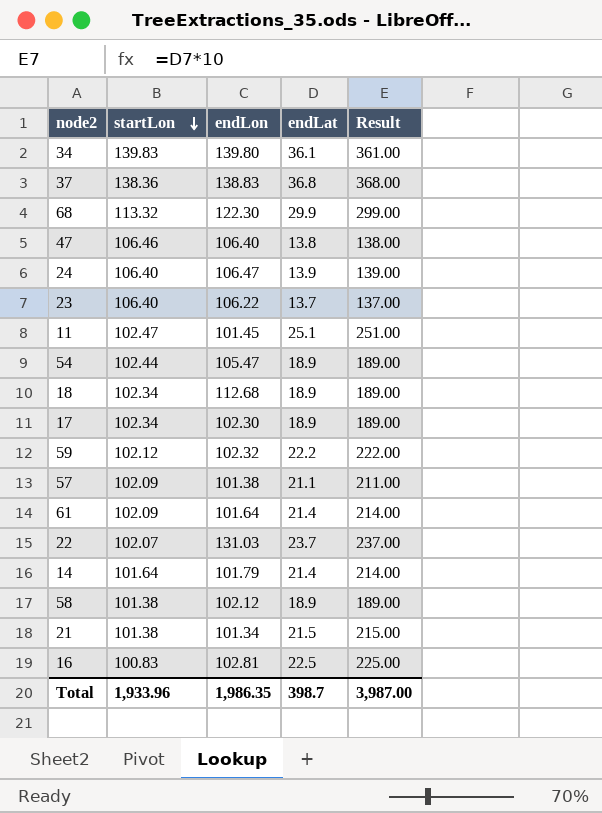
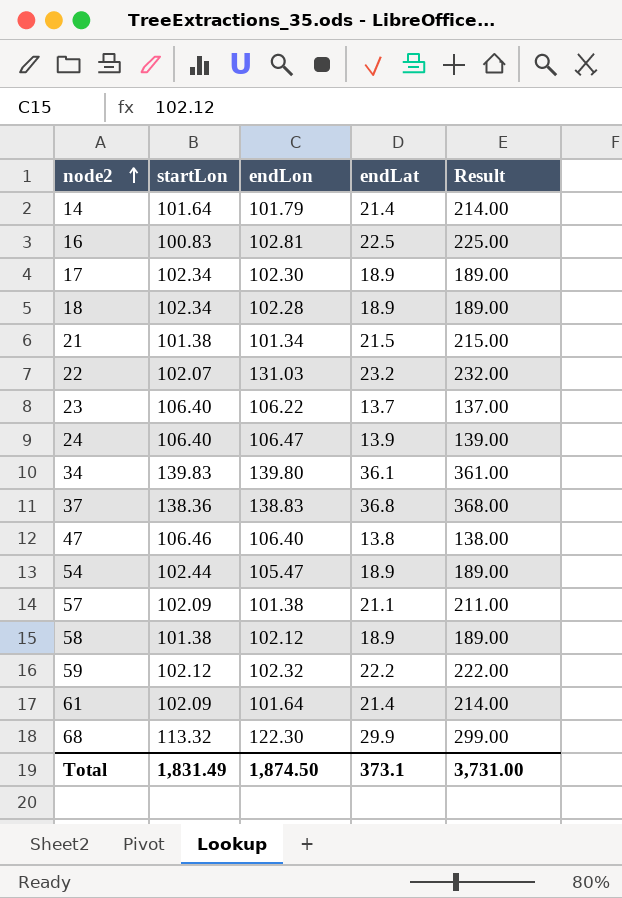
row order: startLon descending -> node2 ascending
row 11: 102.47 | 101.45 | 25.1 | 251.00 -> none
18 | endLon: 112.68 -> 102.28
22 | endLat: 23.7 -> 23.2
22 | Result: 237.00 -> 232.00
Total | startLon: 1,933.96 -> 1,831.49
Total | endLon: 1,986.35 -> 1,874.50
Total | endLat: 398.7 -> 373.1
Total | Result: 3,987.00 -> 3,731.00

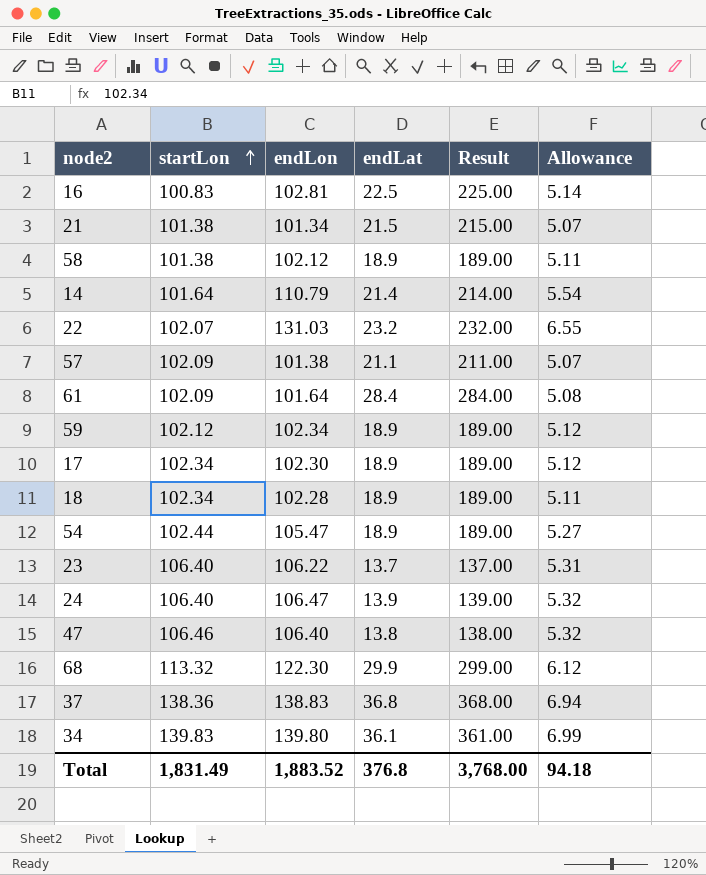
row order: node2 ascending -> startLon ascending
column Allowance | formula: none -> [endLon] * 0.05
14 | endLon: 101.79 -> 110.79
61 | endLat: 21.4 -> 28.4
61 | Result: 214.00 -> 284.00
59 | endLon: 102.32 -> 102.34
59 | endLat: 22.2 -> 18.9
59 | Result: 222.00 -> 189.00
Total | endLon: 1,874.50 -> 1,883.52
Total | endLat: 373.1 -> 376.8
Total | Result: 3,731.00 -> 3,768.00

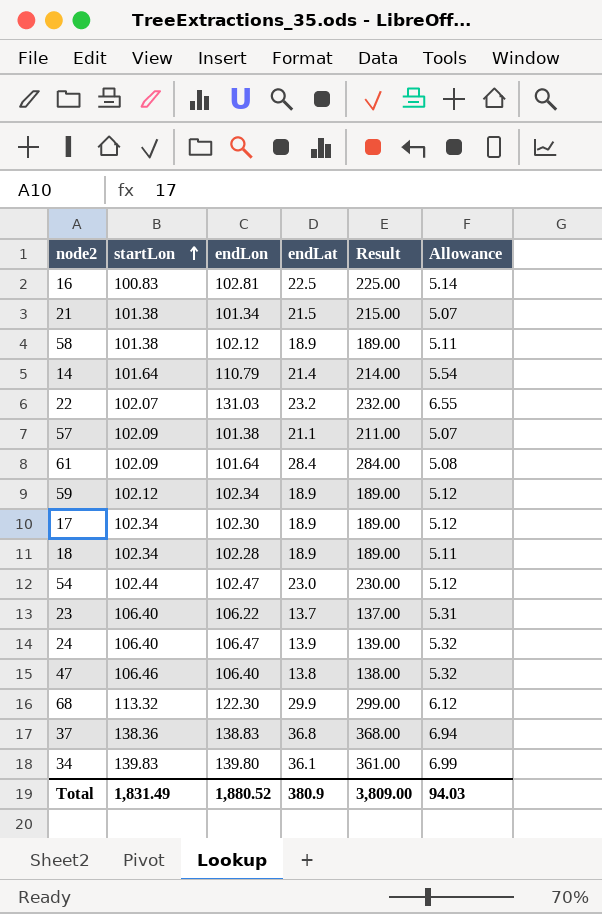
54 | endLon: 105.47 -> 102.47
54 | endLat: 18.9 -> 23.0
54 | Result: 189.00 -> 230.00
54 | Allowance: 5.27 -> 5.12
Total | endLon: 1,883.52 -> 1,880.52
Total | endLat: 376.8 -> 380.9
Total | Result: 3,768.00 -> 3,809.00
Total | Allowance: 94.18 -> 94.03

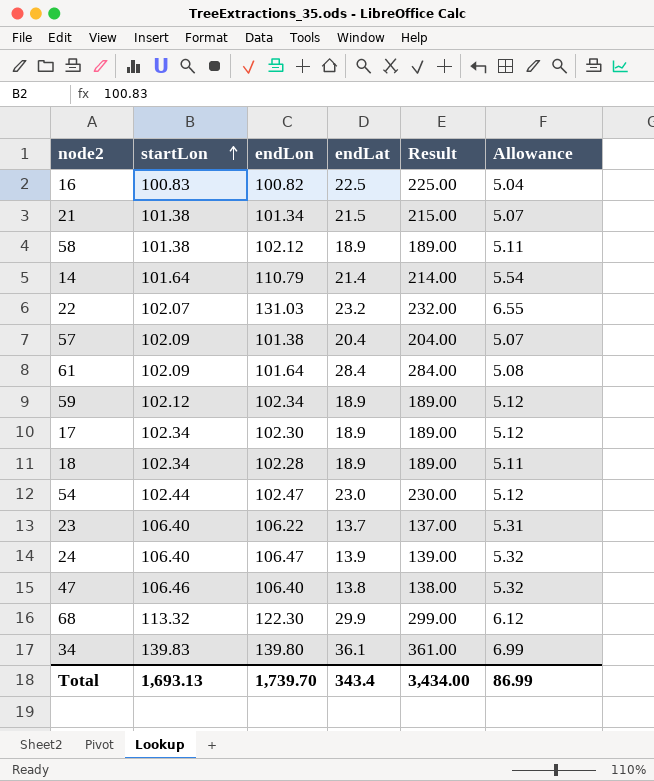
row 37: 138.36 | 138.83 | 36.8 | 368.00 | 6.94 -> none
16 | endLon: 102.81 -> 100.82
16 | Allowance: 5.14 -> 5.04
57 | endLat: 21.1 -> 20.4
57 | Result: 211.00 -> 204.00
Total | startLon: 1,831.49 -> 1,693.13
Total | endLon: 1,880.52 -> 1,739.70
Total | endLat: 380.9 -> 343.4
Total | Result: 3,809.00 -> 3,434.00
Total | Allowance: 94.03 -> 86.99

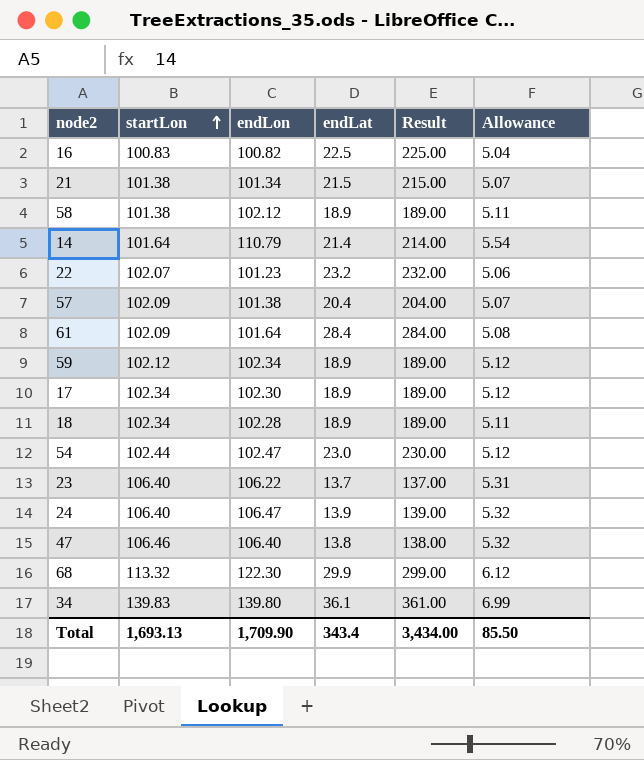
22 | endLon: 131.03 -> 101.23
22 | Allowance: 6.55 -> 5.06
Total | endLon: 1,739.70 -> 1,709.90
Total | Allowance: 86.99 -> 85.50

